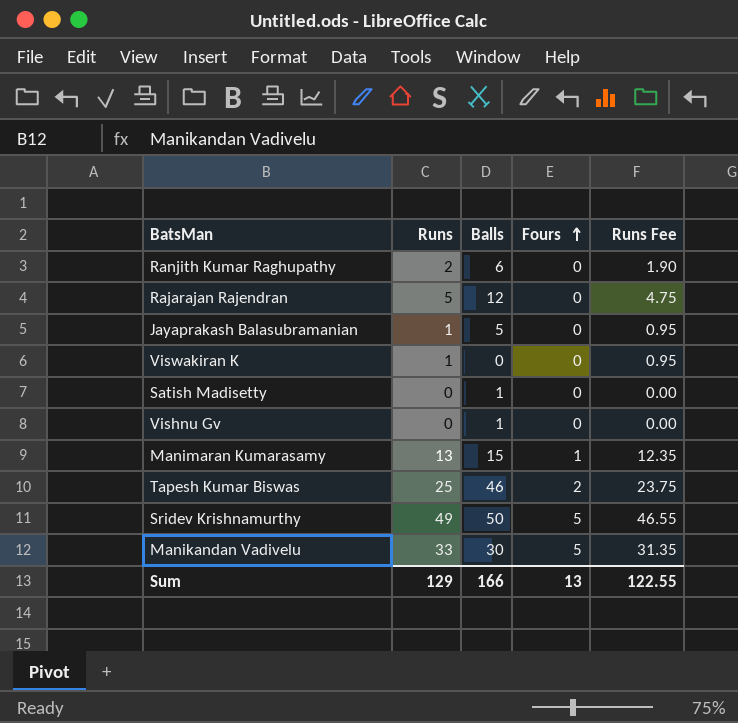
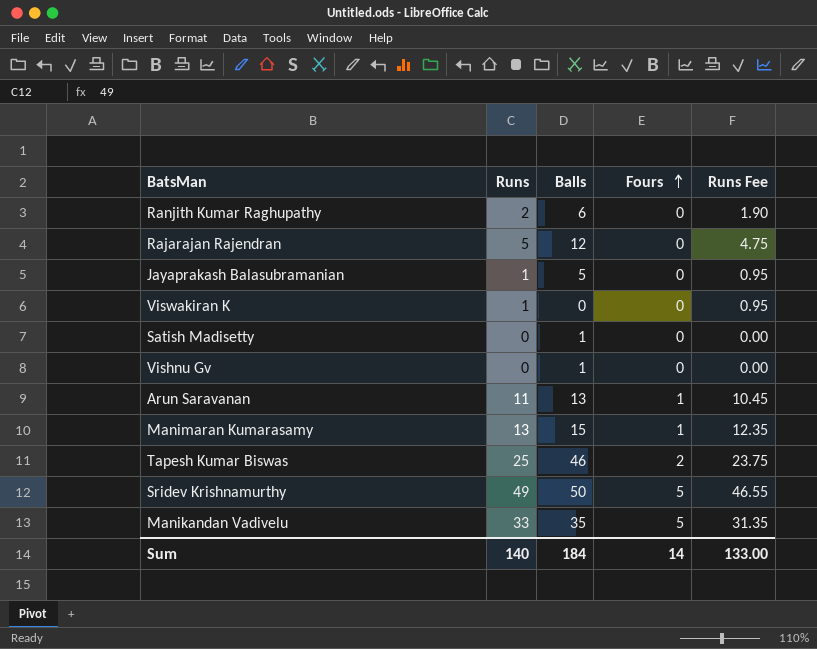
row Arun Saravanan: none -> 11 | 13 | 1 | 10.45
Manikandan Vadivelu | Balls: 30 -> 35
Sum | Runs: 129 -> 140
Sum | Balls: 166 -> 184
Sum | Fours: 13 -> 14
Sum | Runs Fee: 122.55 -> 133.00

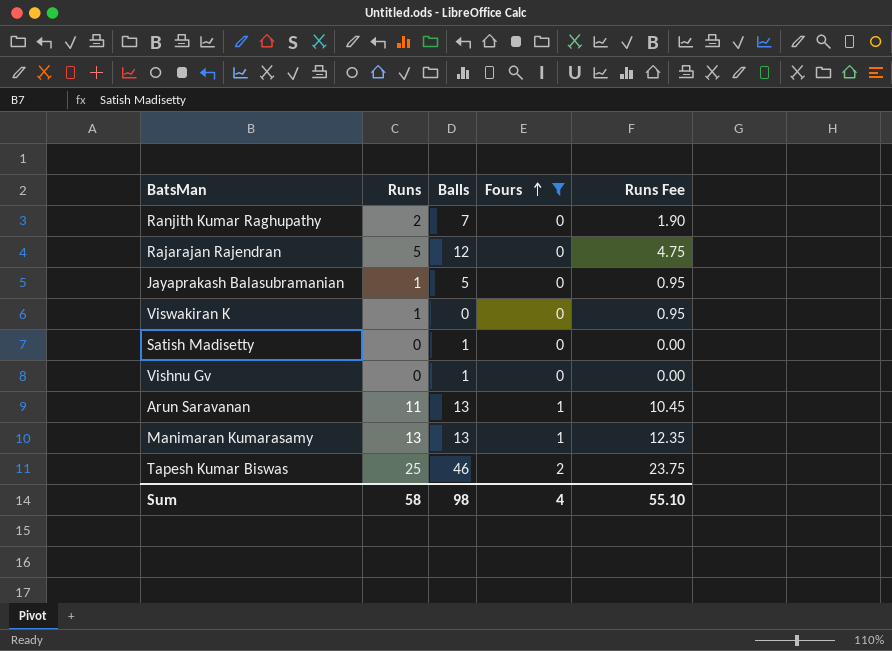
filter: none -> Fours != 5
Ranjith Kumar Raghupathy | Balls: 6 -> 7
Manimaran Kumarasamy | Balls: 15 -> 13
Sum | Runs: 140 -> 58
Sum | Balls: 184 -> 98
Sum | Fours: 14 -> 4
Sum | Runs Fee: 133.00 -> 55.10

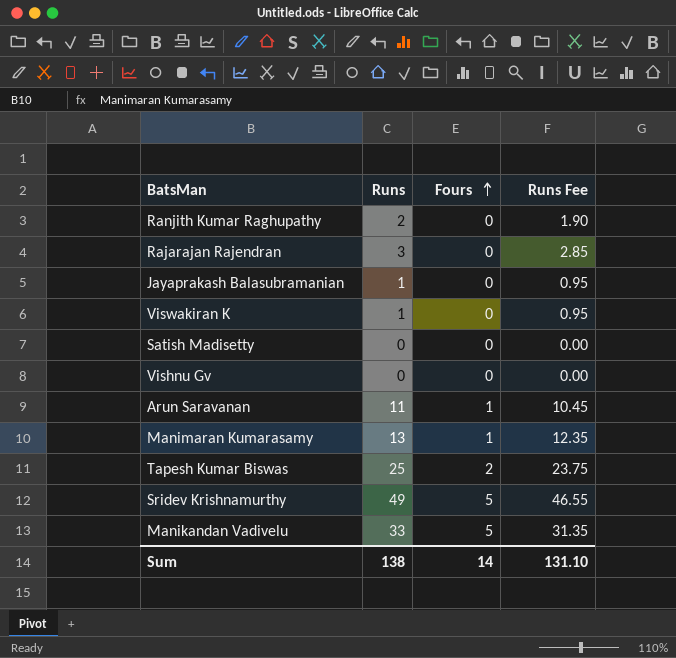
filter: Fours != 5 -> none
column Balls | position: 3 -> none
Rajarajan Rajendran | Runs: 5 -> 3
Rajarajan Rajendran | Runs Fee: 4.75 -> 2.85
Sum | Runs: 58 -> 138
Sum | Fours: 4 -> 14
Sum | Runs Fee: 55.10 -> 131.10

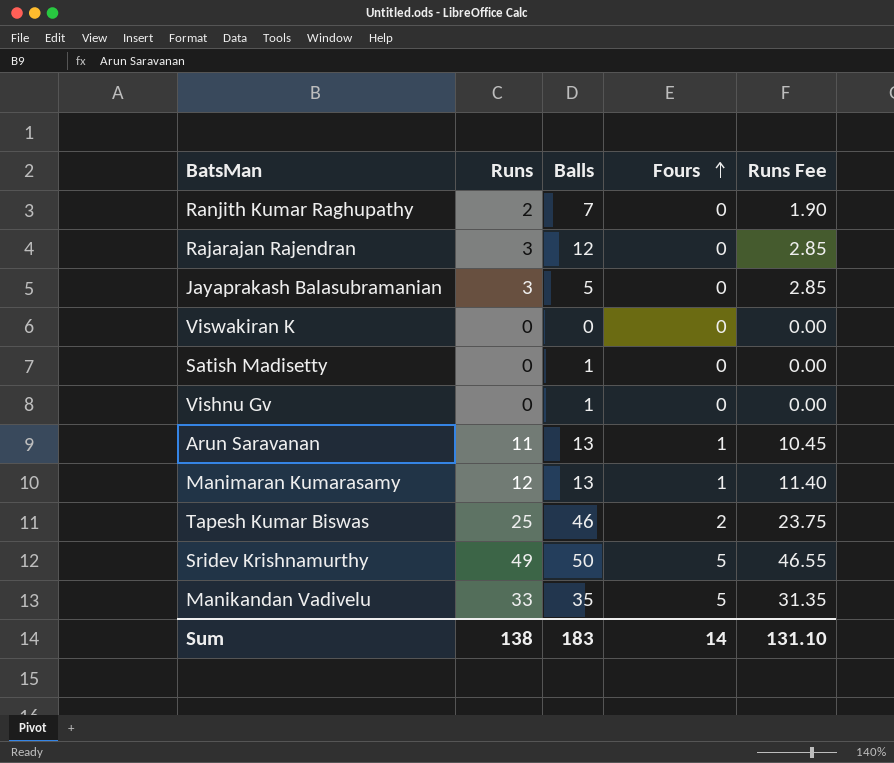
column Balls | position: none -> 3
Jayaprakash Balasubramanian | Runs: 1 -> 3
Jayaprakash Balasubramanian | Runs Fee: 0.95 -> 2.85
Viswakiran K | Runs: 1 -> 0
Viswakiran K | Runs Fee: 0.95 -> 0.00
Manimaran Kumarasamy | Runs: 13 -> 12
Manimaran Kumarasamy | Runs Fee: 12.35 -> 11.40

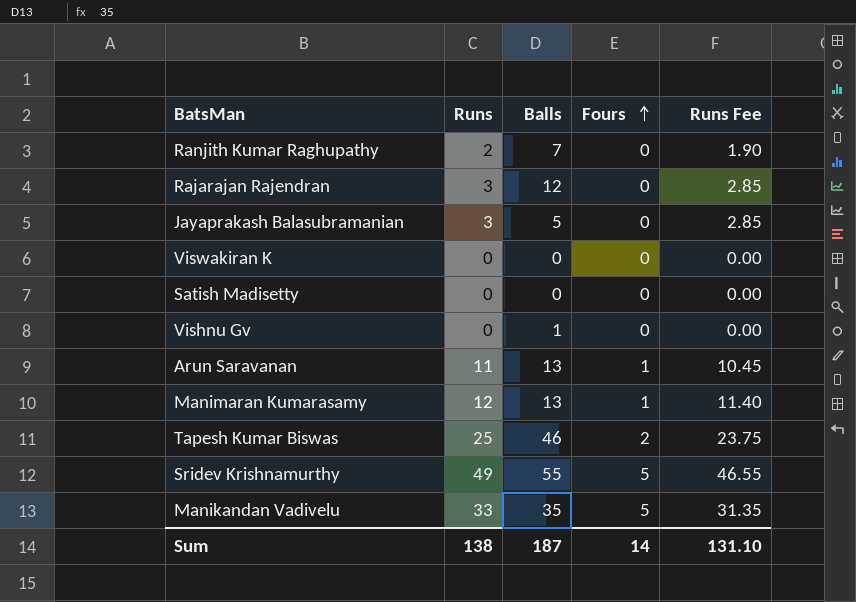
Satish Madisetty | Balls: 1 -> 0
Sridev Krishnamurthy | Balls: 50 -> 55
Sum | Balls: 183 -> 187

